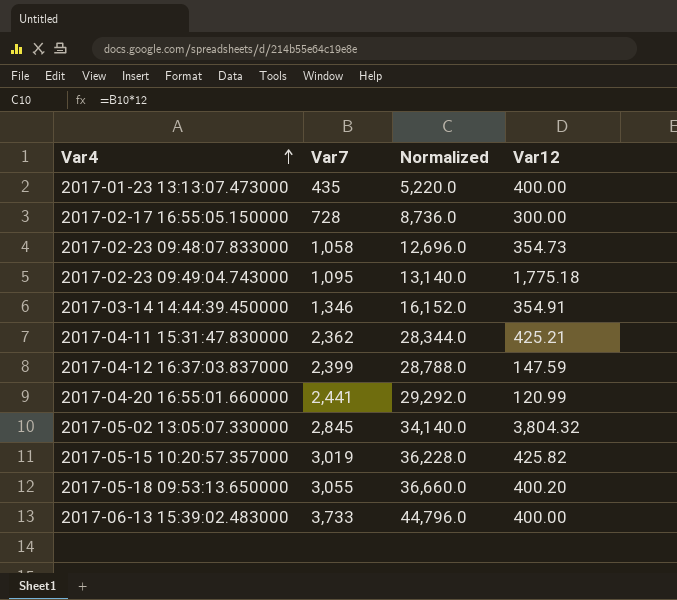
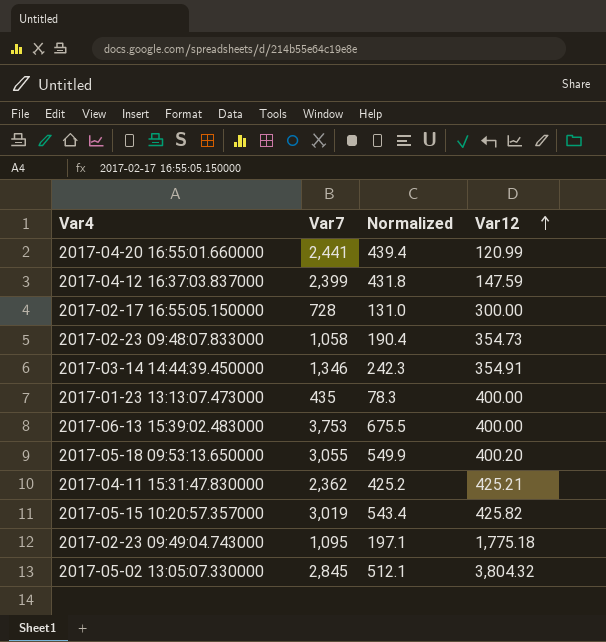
row order: Var4 ascending -> Var12 ascending
column Normalized | formula: [Var7] * 12 -> [Var7] * 0.18
2017-06-13 15:39:02.483000 | Var7: 3,733 -> 3,753

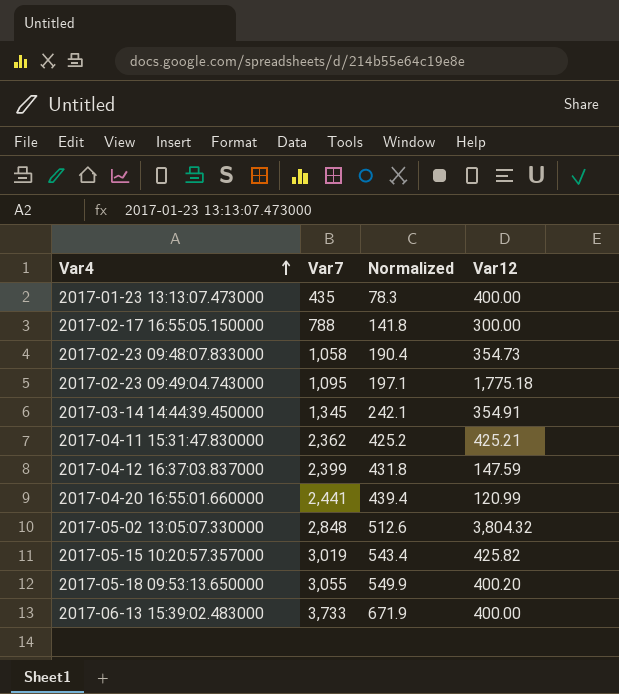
row order: Var12 ascending -> Var4 ascending
2017-02-17 16:55:05.150000 | Var7: 728 -> 788
2017-02-17 16:55:05.150000 | Normalized: 131.0 -> 141.8
2017-03-14 14:44:39.450000 | Var7: 1,346 -> 1,345
2017-03-14 14:44:39.450000 | Normalized: 242.3 -> 242.1
2017-05-02 13:05:07.330000 | Var7: 2,845 -> 2,848
2017-05-02 13:05:07.330000 | Normalized: 512.1 -> 512.6
2017-06-13 15:39:02.483000 | Var7: 3,753 -> 3,733
2017-06-13 15:39:02.483000 | Normalized: 675.5 -> 671.9

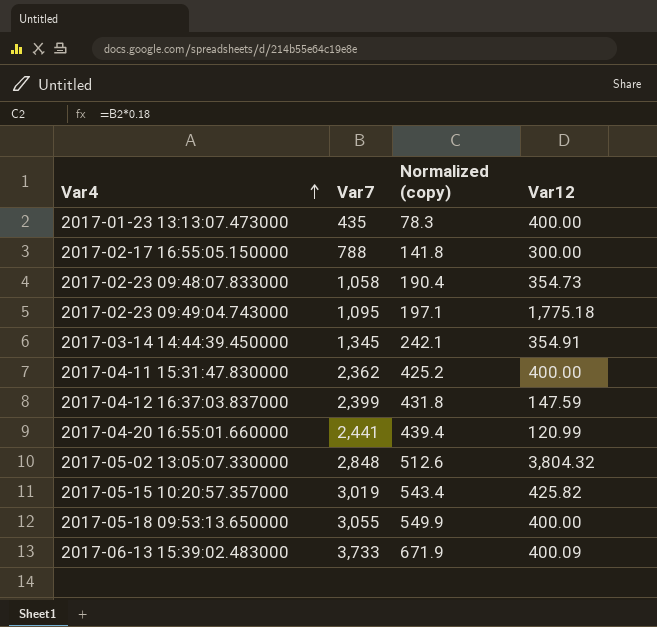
column name: Normalized -> Normalized (copy)
2017-04-11 15:31:47.830000 | Var12: 425.21 -> 400.00
2017-05-18 09:53:13.650000 | Var12: 400.20 -> 400.00
2017-06-13 15:39:02.483000 | Var12: 400.00 -> 400.09

